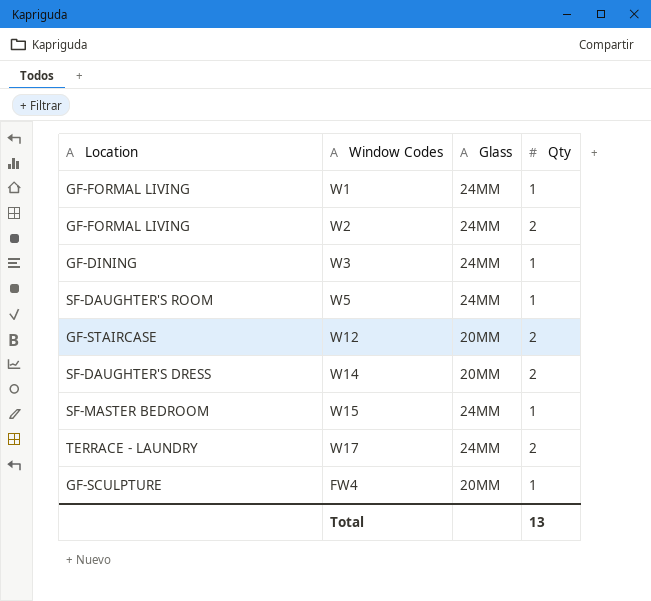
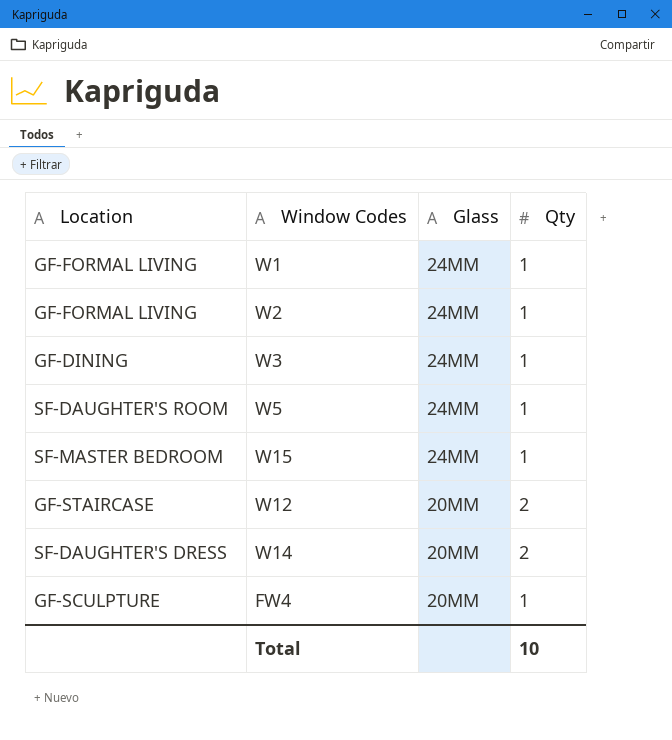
row order: none -> Glass descending
row W17: TERRACE - LAUNDRY | 24MM | 2 -> none
W2 | Qty: 2 -> 1
Total | Qty: 13 -> 10

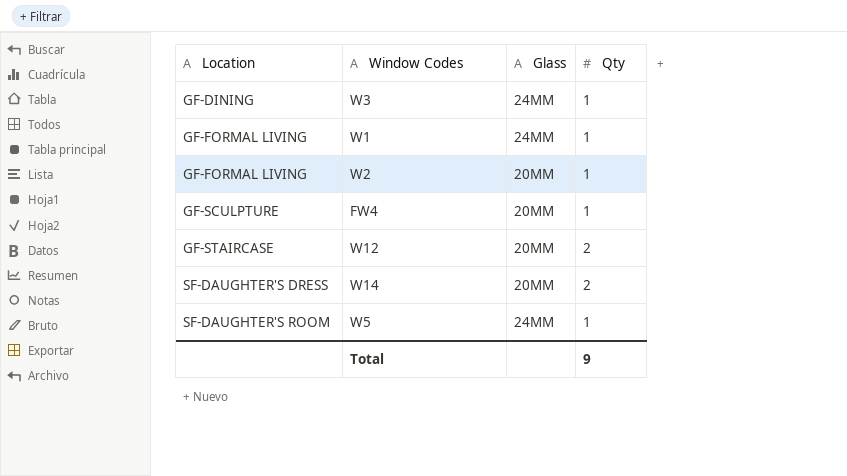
row order: Glass descending -> Location ascending
row W15: SF-MASTER BEDROOM | 24MM | 1 -> none
W2 | Glass: 24MM -> 20MM
Total | Qty: 10 -> 9

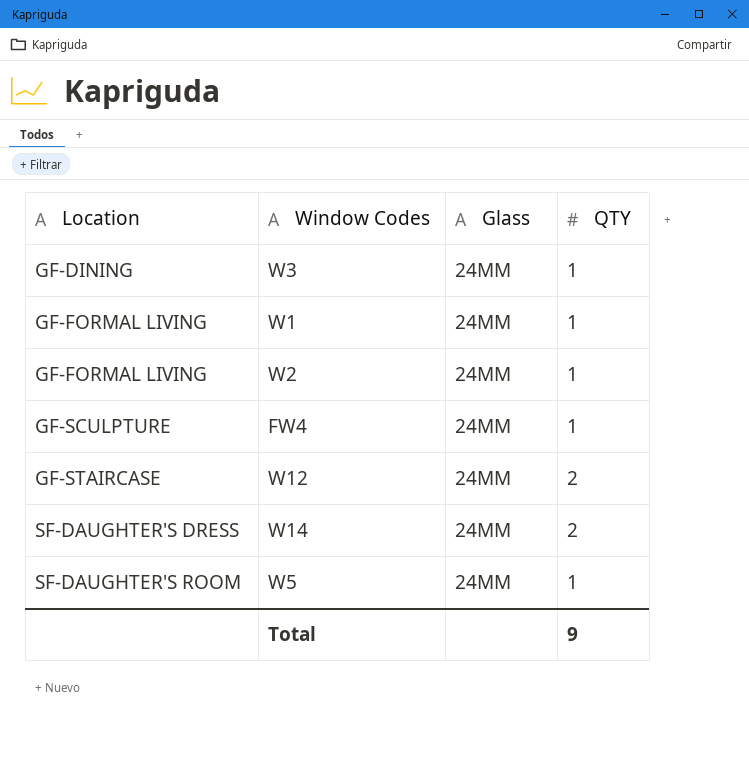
column name: Qty -> QTY
W2 | Glass: 20MM -> 24MM
FW4 | Glass: 20MM -> 24MM
W12 | Glass: 20MM -> 24MM
W14 | Glass: 20MM -> 24MM

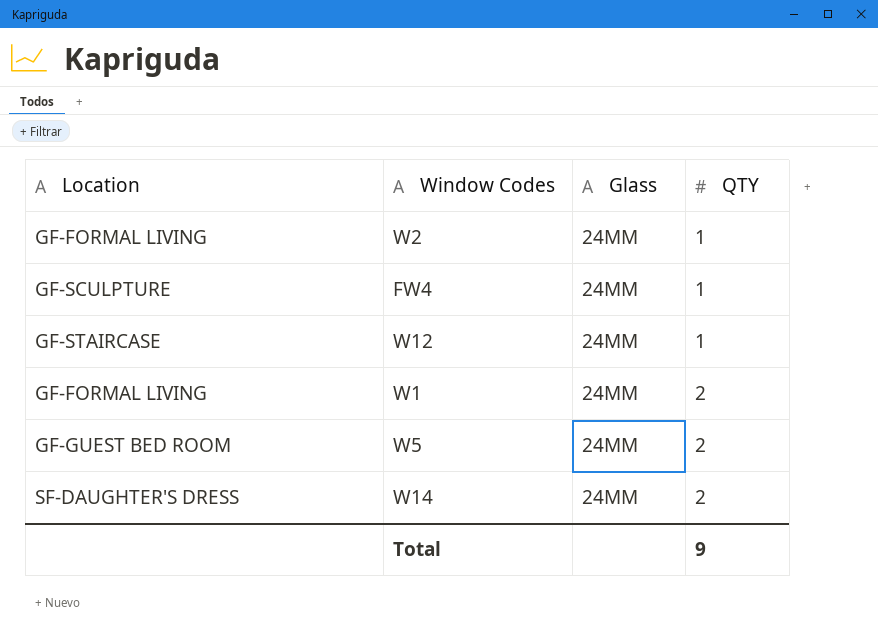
row order: Location ascending -> QTY ascending
row W3: GF-DINING | 24MM | 1 -> none
W12 | QTY: 2 -> 1
W1 | QTY: 1 -> 2
W5 | Location: SF-DAUGHTER'S ROOM -> GF-GUEST BED ROOM
W5 | QTY: 1 -> 2

